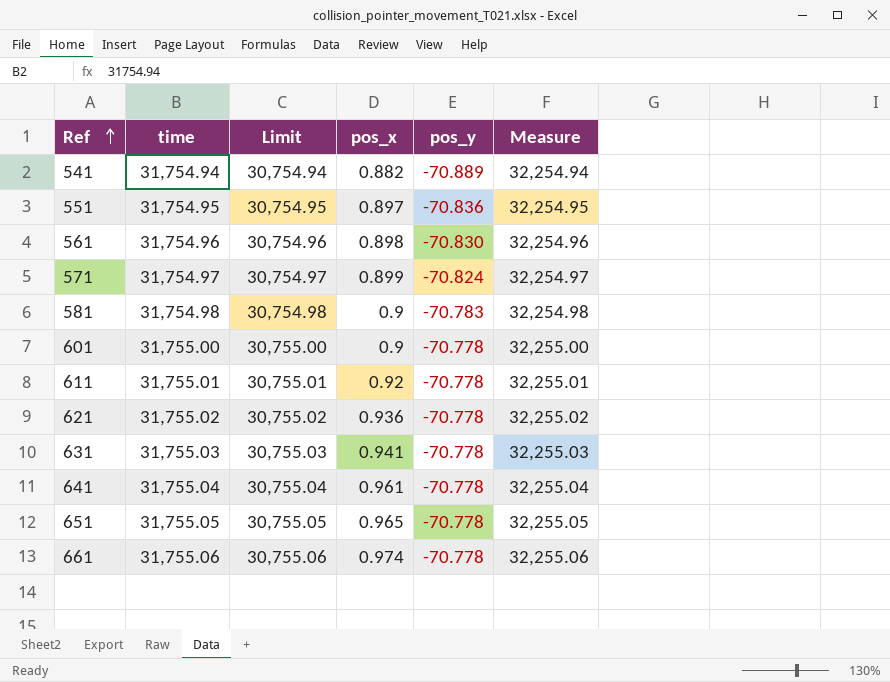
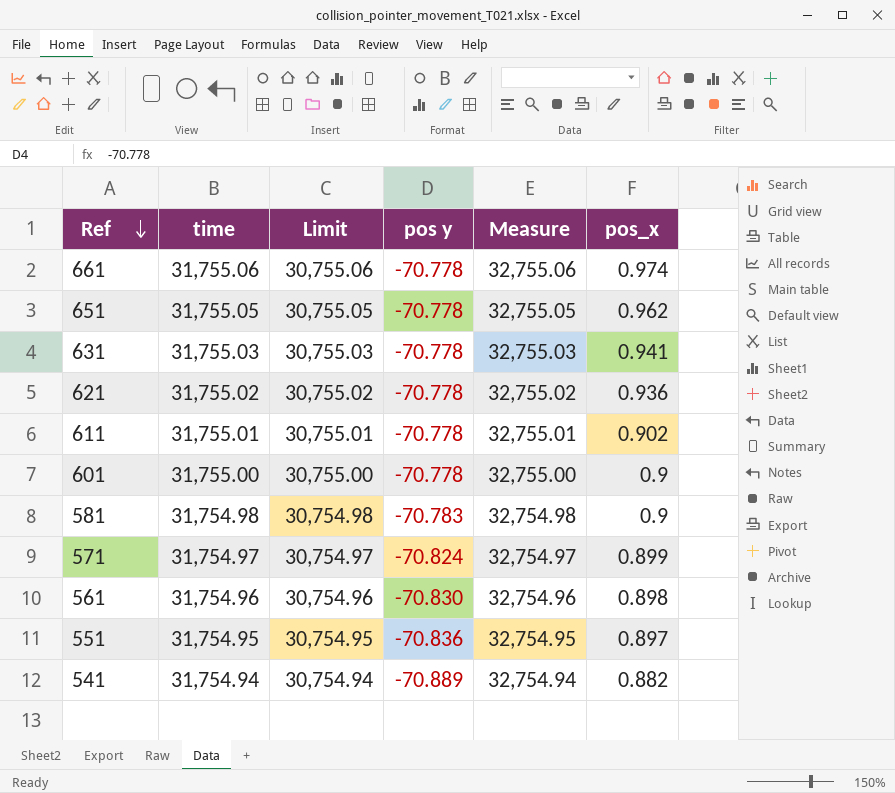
row order: Ref ascending -> Ref descending
column name: pos_y -> pos y
column Measure | formula: [time] + 500 -> [time] + 1000
column pos_x | position: 4 -> 6
row 641: 31,755.04 | 30,755.04 | 0.961 | -70.778 | 32,255.04 -> none
651 | pos_x: 0.965 -> 0.962
611 | pos_x: 0.92 -> 0.902

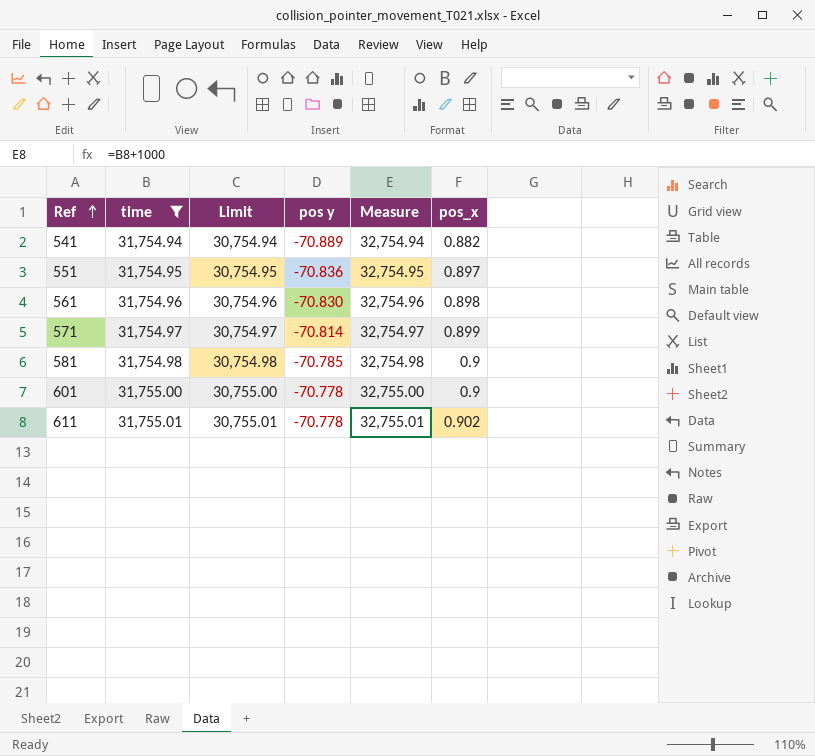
filter: none -> time <= 31,755.01
row order: Ref descending -> Ref ascending
571 | pos y: -70.824 -> -70.814
581 | pos y: -70.783 -> -70.785

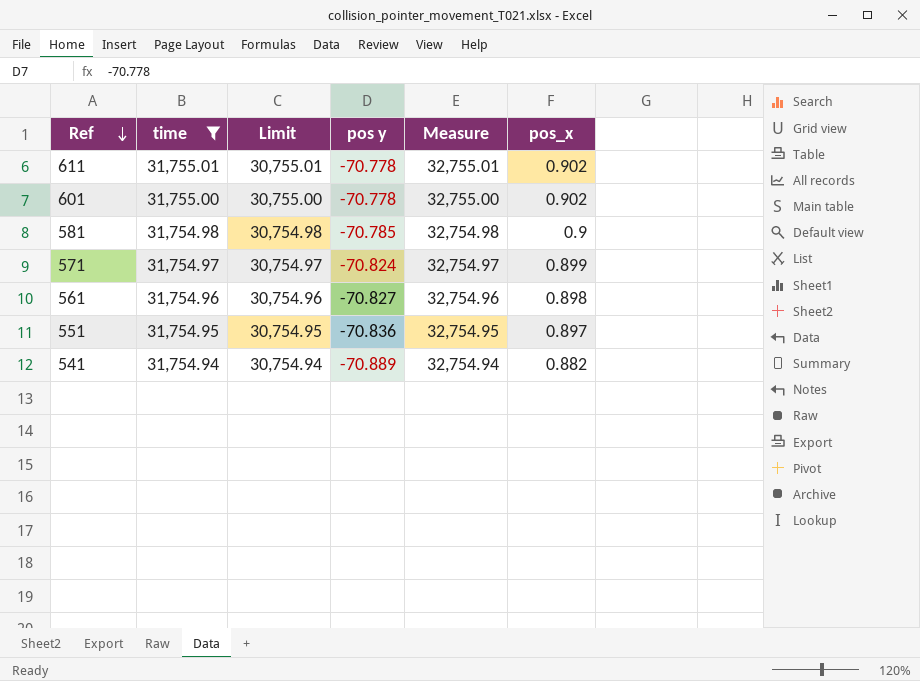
row order: Ref ascending -> Ref descending
601 | pos_x: 0.9 -> 0.902
571 | pos y: -70.814 -> -70.824
561 | pos y: -70.830 -> -70.827

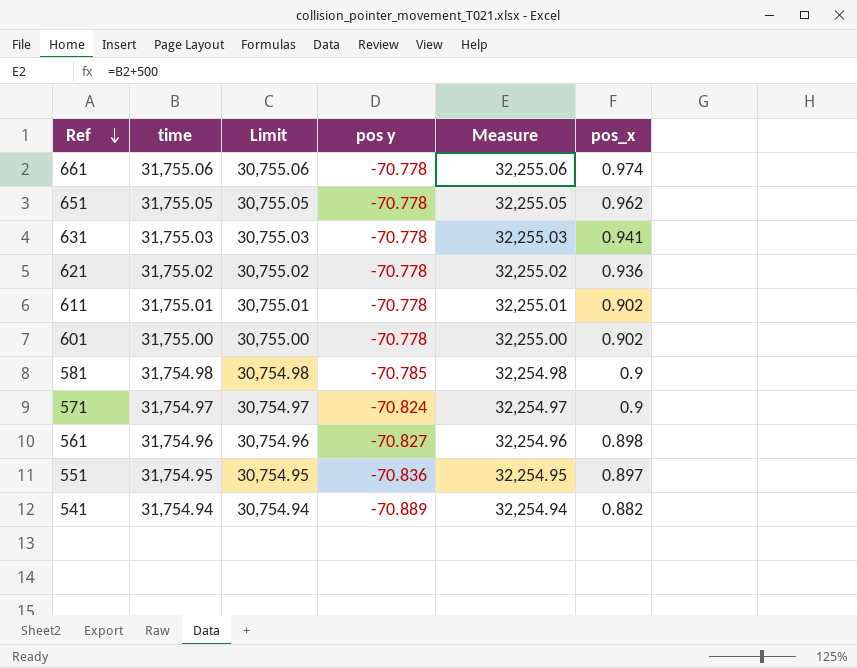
filter: time <= 31,755.01 -> none
column Measure | formula: [time] + 1000 -> [time] + 500
571 | pos_x: 0.899 -> 0.9

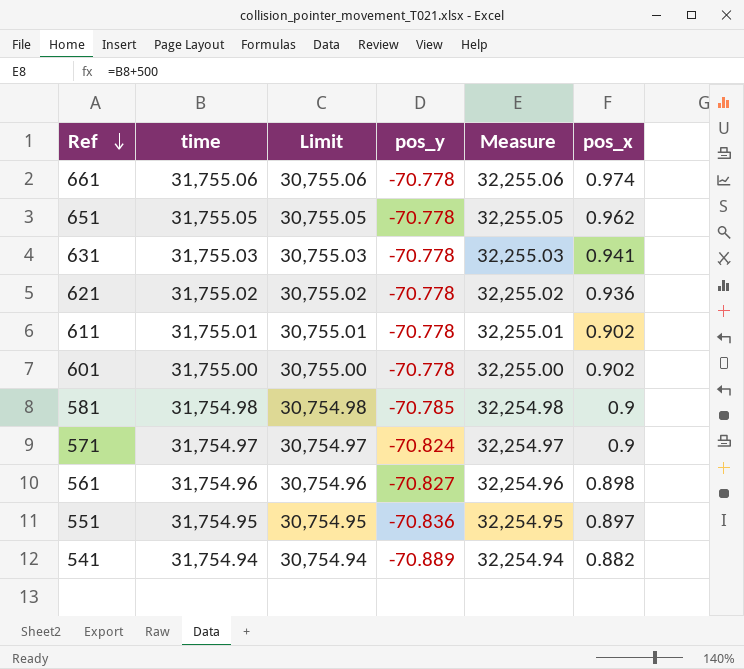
column name: pos y -> pos_y

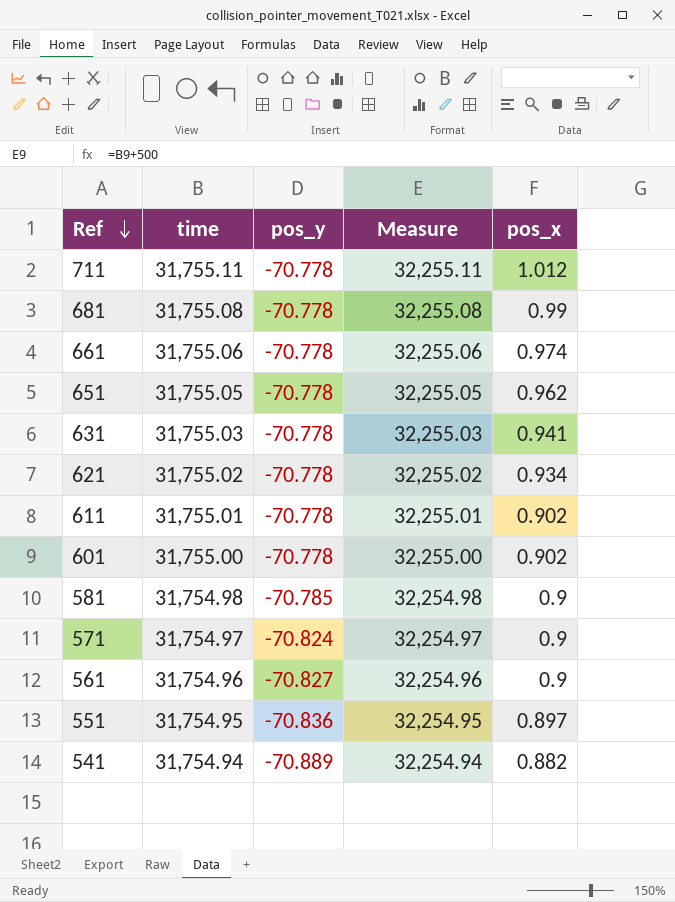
column Limit | formula: [time] - 1000 -> none
row 711: none -> 31,755.11 | -70.778 | 32,255.11 | 1.012
row 681: none -> 31,755.08 | -70.778 | 32,255.08 | 0.99
621 | pos_x: 0.936 -> 0.934
561 | pos_x: 0.898 -> 0.9

